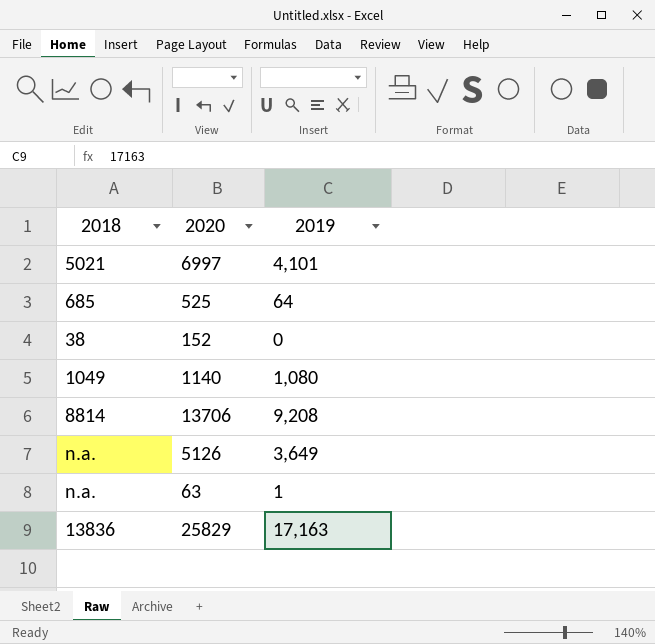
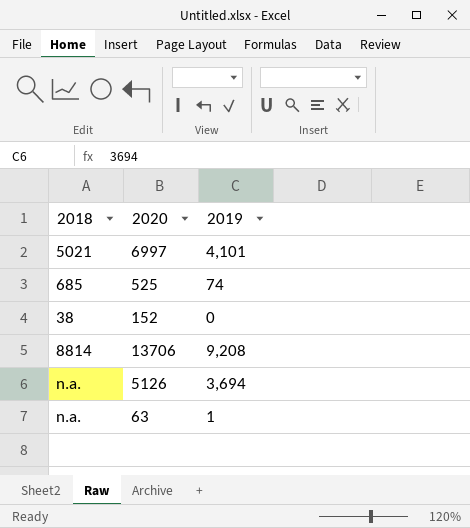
row 1140: 1049 | 1,080 -> none
row 25829: 13836 | 17,163 -> none
525 | 2019: 64 -> 74
5126 | 2019: 3,649 -> 3,694

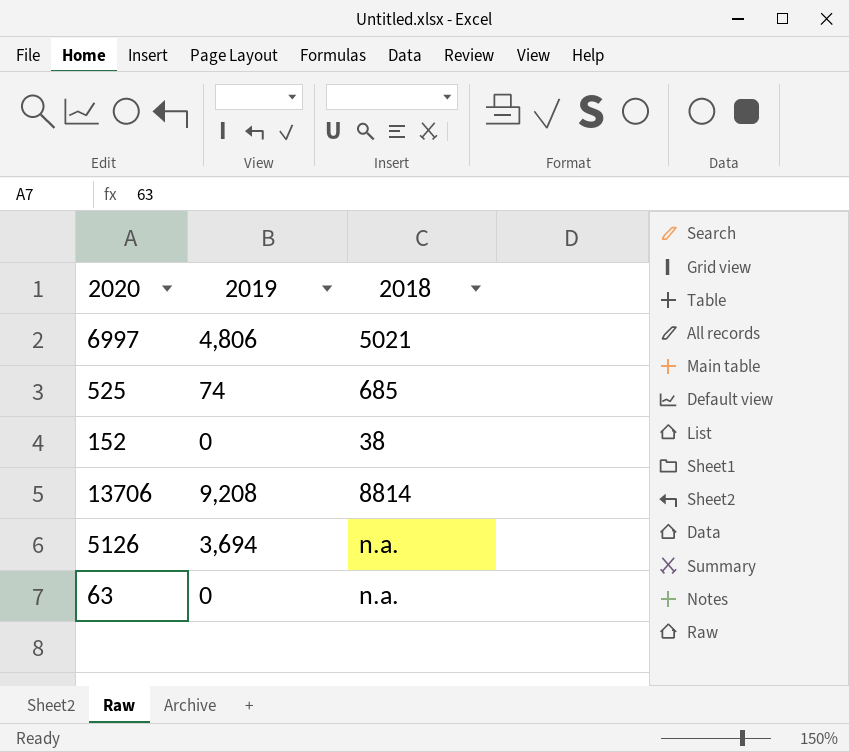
column 2018 | position: 1 -> 3
6997 | 2019: 4,101 -> 4,806
63 | 2019: 1 -> 0

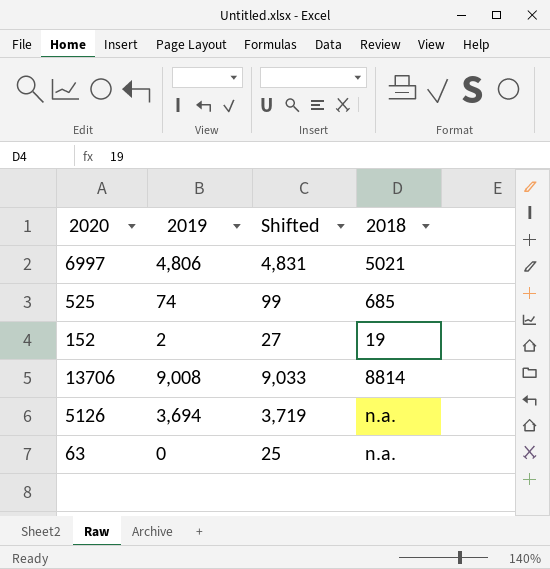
column Shifted | formula: none -> [2019] + 25
152 | 2019: 0 -> 2
152 | 2018: 38 -> 19
13706 | 2019: 9,208 -> 9,008

